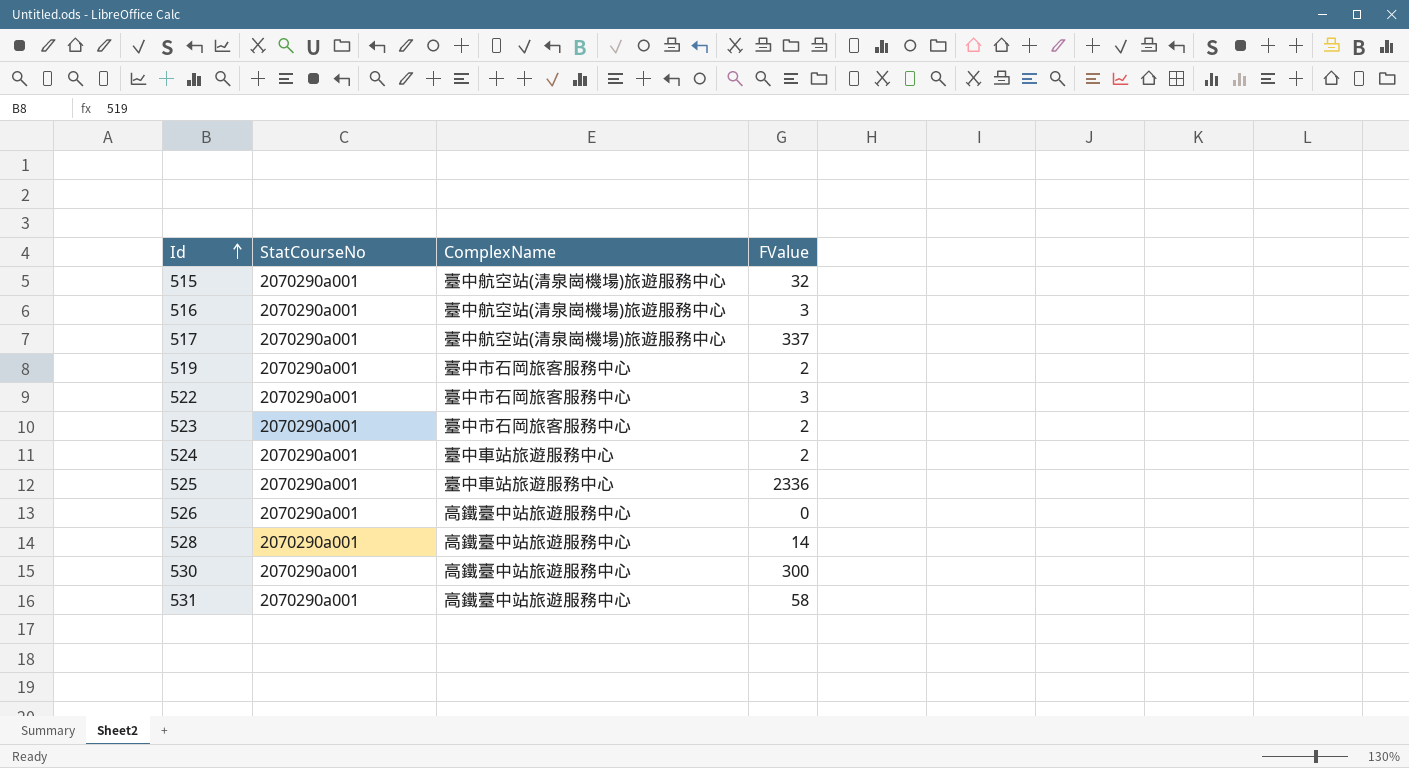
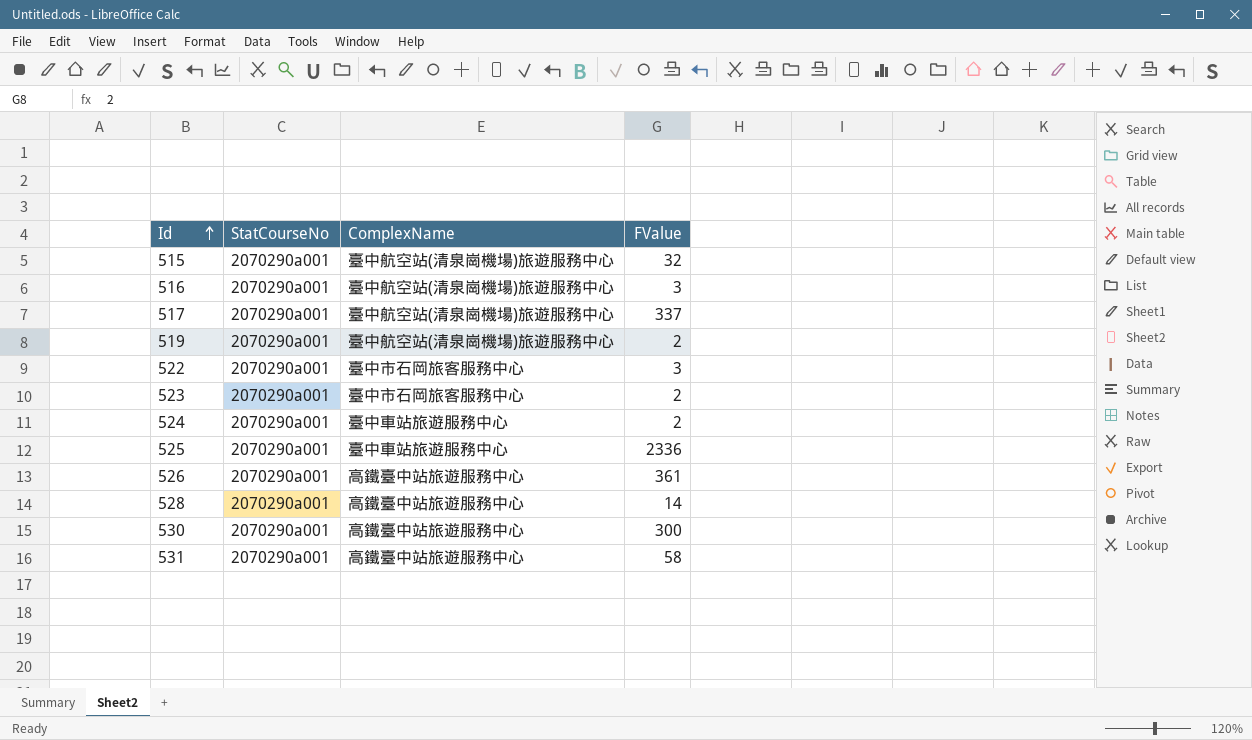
519 | ComplexName: 臺中市石岡旅客服務中心 -> 臺中航空站(清泉崗機場)旅遊服務中心
526 | FValue: 0 -> 361

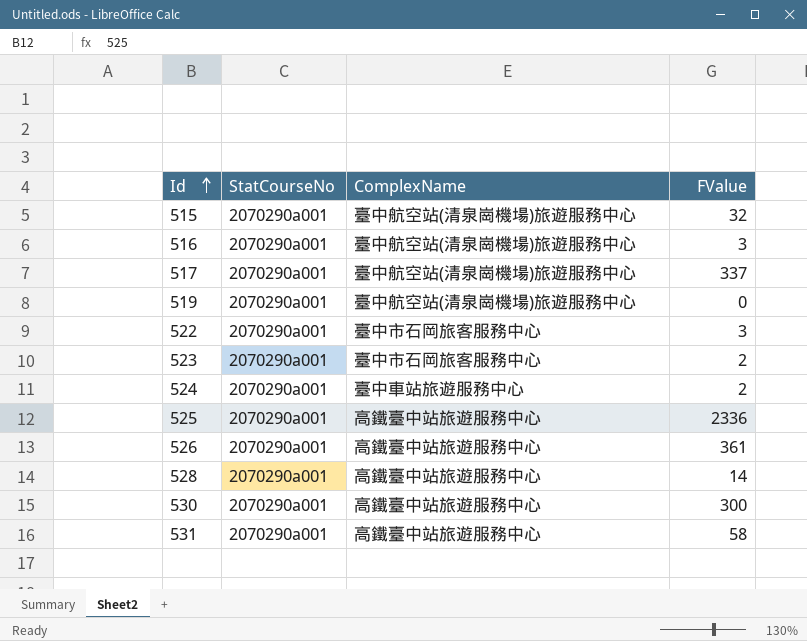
519 | FValue: 2 -> 0
525 | ComplexName: 臺中車站旅遊服務中心 -> 高鐵臺中站旅遊服務中心

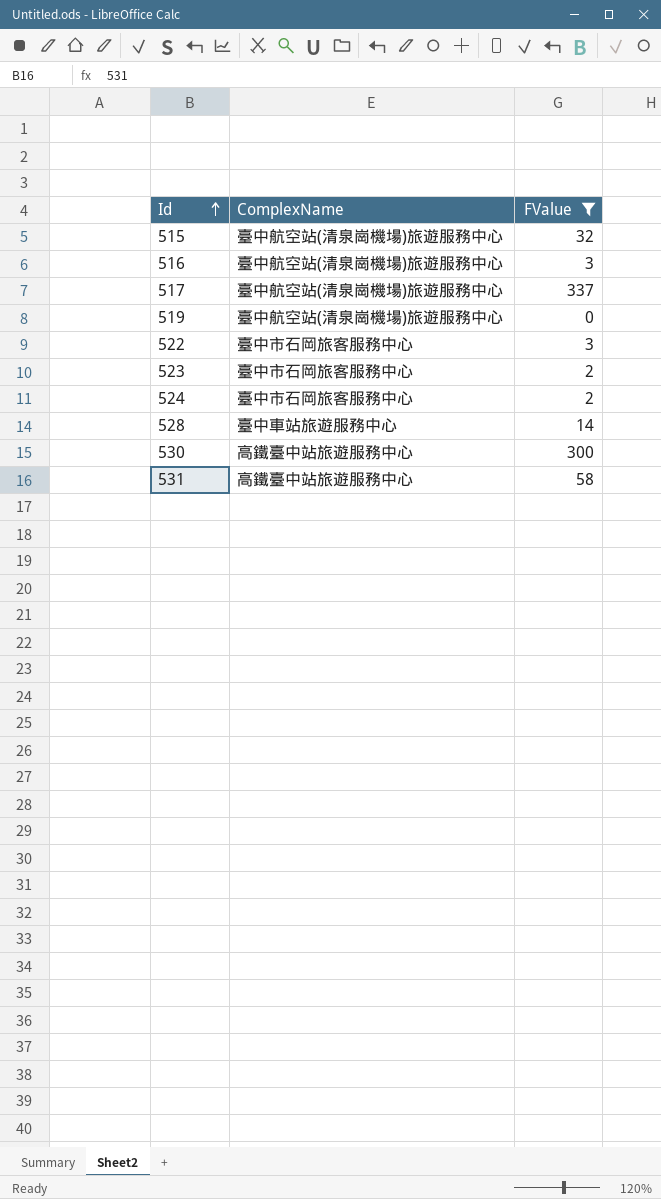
filter: none -> FValue <= 337
column StatCourseNo | position: 2 -> none
524 | ComplexName: 臺中車站旅遊服務中心 -> 臺中市石岡旅客服務中心
528 | ComplexName: 高鐵臺中站旅遊服務中心 -> 臺中車站旅遊服務中心

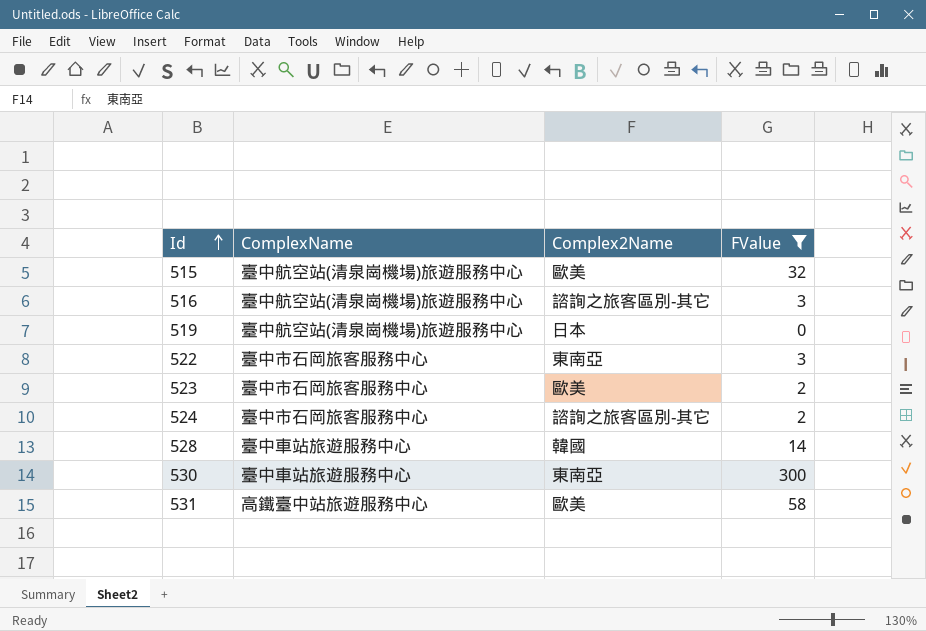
column Complex2Name | position: none -> 3
row 517: 臺中航空站(清泉崗機場)旅遊服務中心 | 337 -> none
530 | ComplexName: 高鐵臺中站旅遊服務中心 -> 臺中車站旅遊服務中心

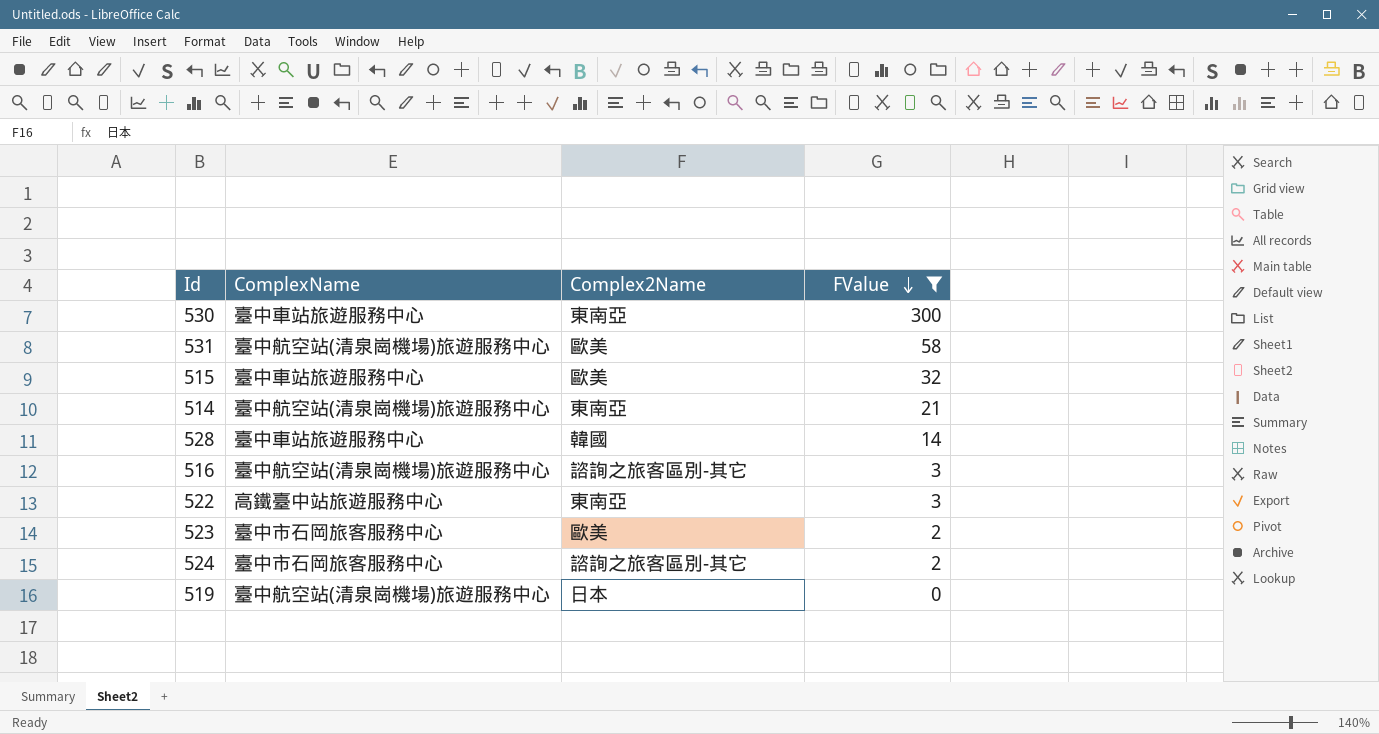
row order: Id ascending -> FValue descending
531 | ComplexName: 高鐵臺中站旅遊服務中心 -> 臺中航空站(清泉崗機場)旅遊服務中心
515 | ComplexName: 臺中航空站(清泉崗機場)旅遊服務中心 -> 臺中車站旅遊服務中心
row 514: none -> 臺中航空站(清泉崗機場)旅遊服務中心 | 東南亞 | 21
522 | ComplexName: 臺中市石岡旅客服務中心 -> 高鐵臺中站旅遊服務中心

